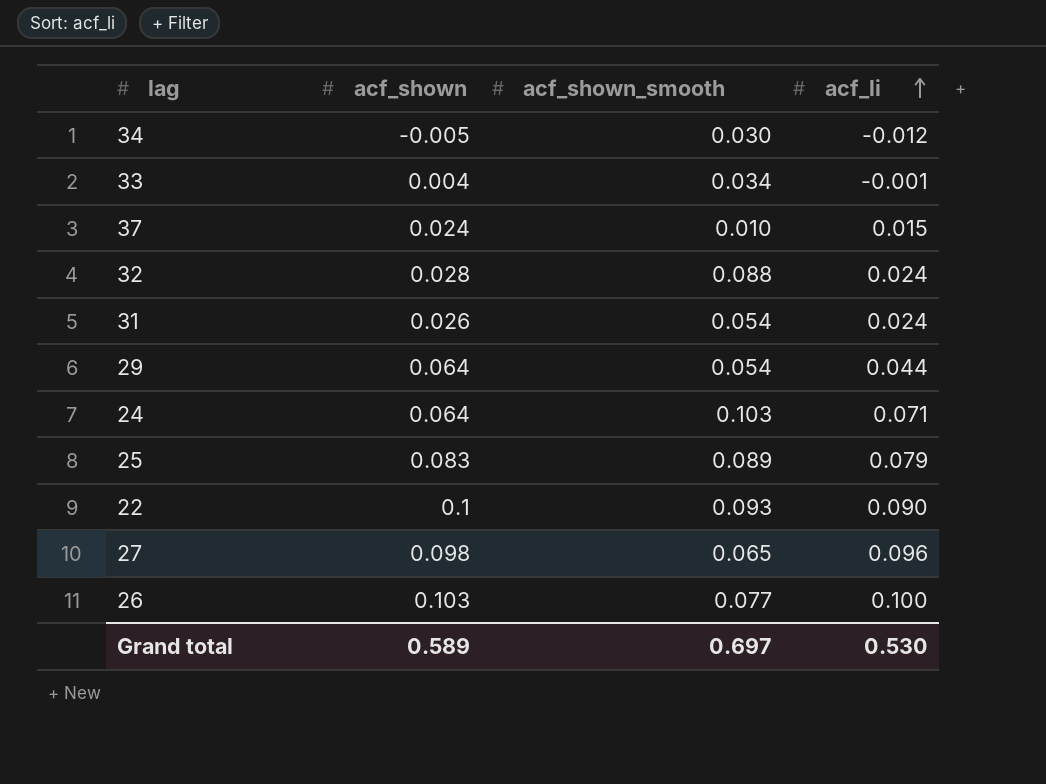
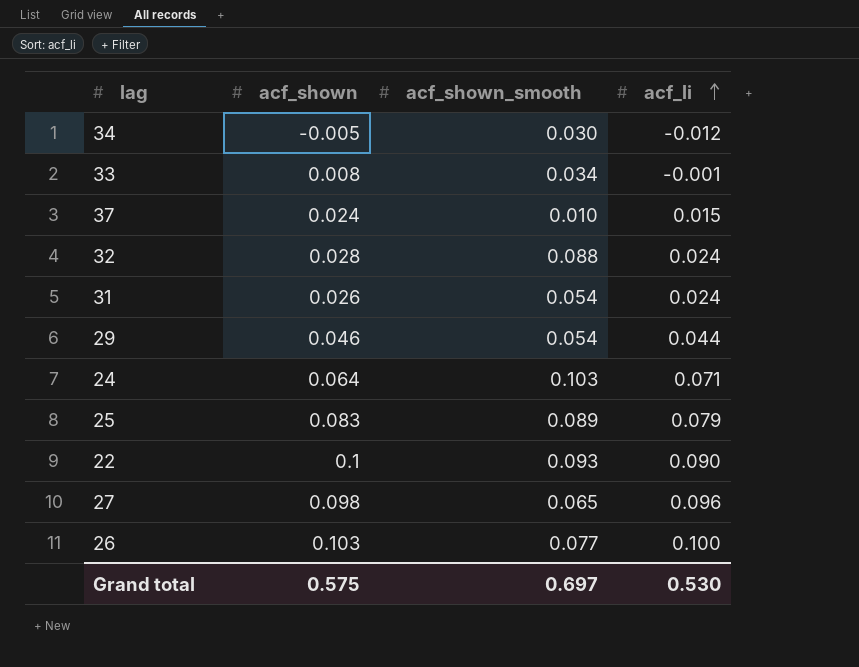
33 | acf_shown: 0.004 -> 0.008
29 | acf_shown: 0.064 -> 0.046
Grand total | acf_shown: 0.589 -> 0.575

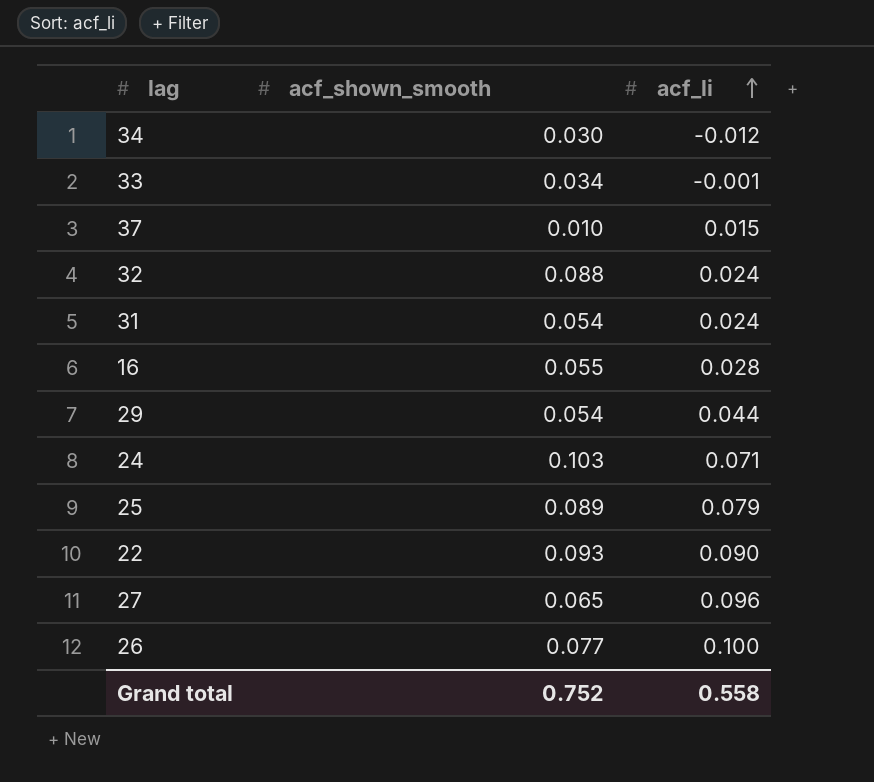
column acf_shown | position: 2 -> none
row 16: none -> 0.055 | 0.028
Grand total | acf_shown_smooth: 0.697 -> 0.752
Grand total | acf_li: 0.530 -> 0.558

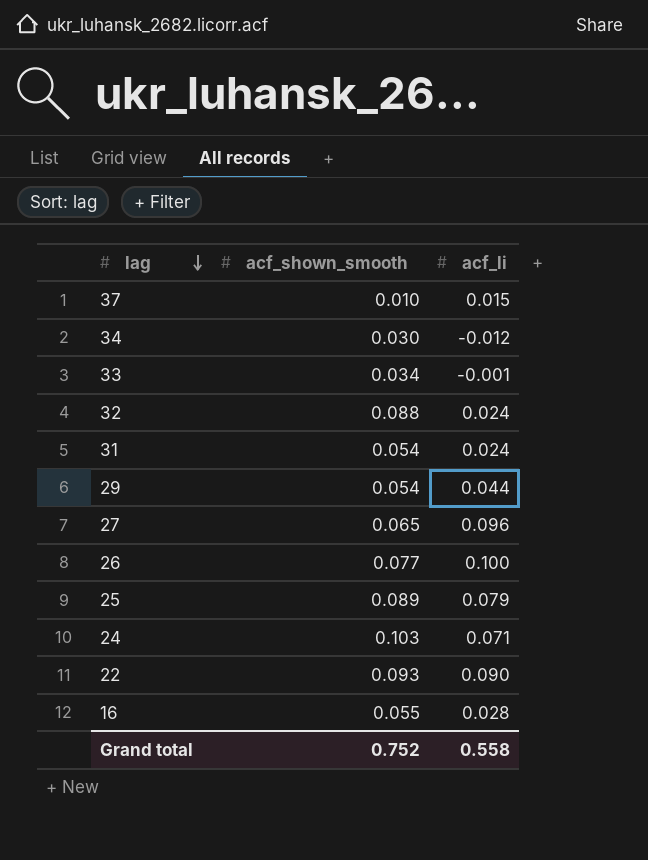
row order: acf_li ascending -> lag descending

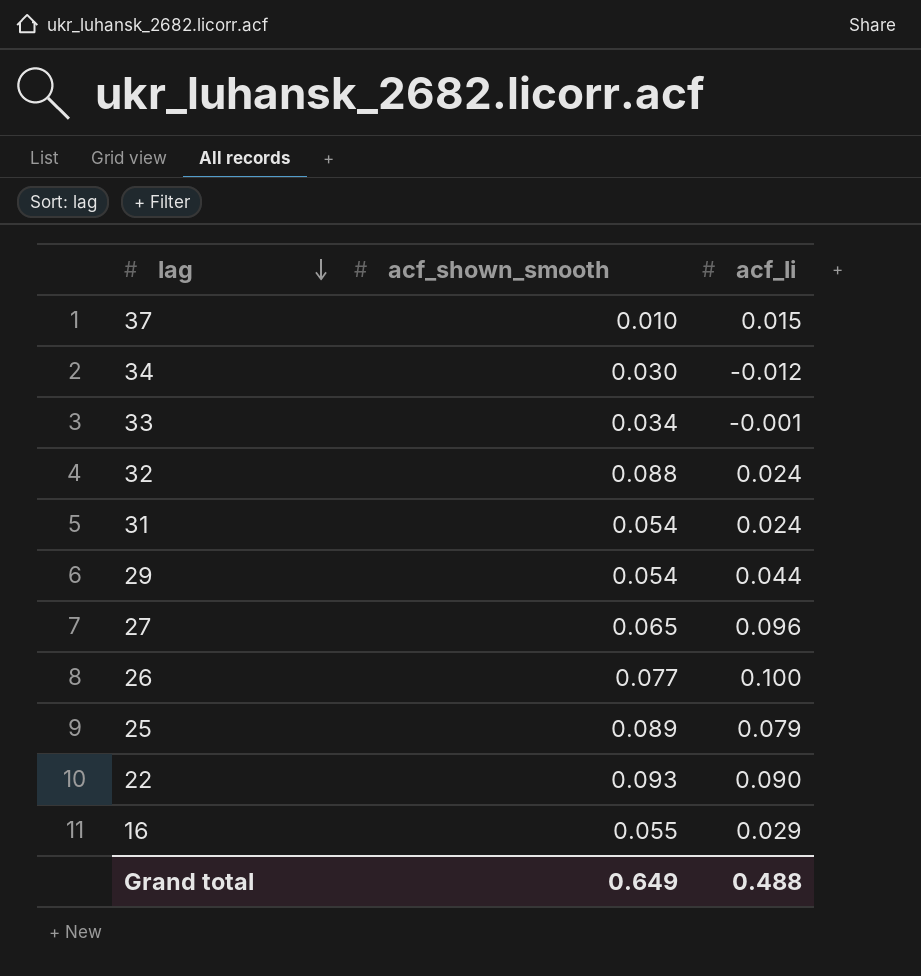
row 24: 0.103 | 0.071 -> none
16 | acf_li: 0.028 -> 0.029
Grand total | acf_shown_smooth: 0.752 -> 0.649
Grand total | acf_li: 0.558 -> 0.488

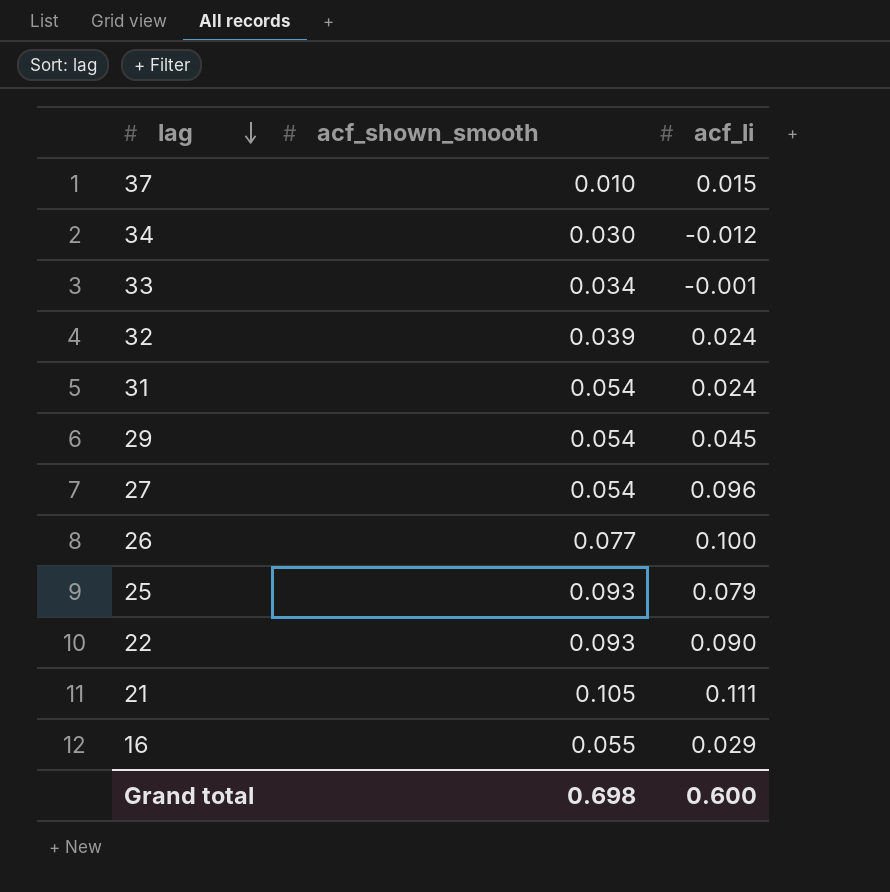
32 | acf_shown_smooth: 0.088 -> 0.039
29 | acf_li: 0.044 -> 0.045
27 | acf_shown_smooth: 0.065 -> 0.054
25 | acf_shown_smooth: 0.089 -> 0.093
row 21: none -> 0.105 | 0.111
Grand total | acf_shown_smooth: 0.649 -> 0.698
Grand total | acf_li: 0.488 -> 0.600

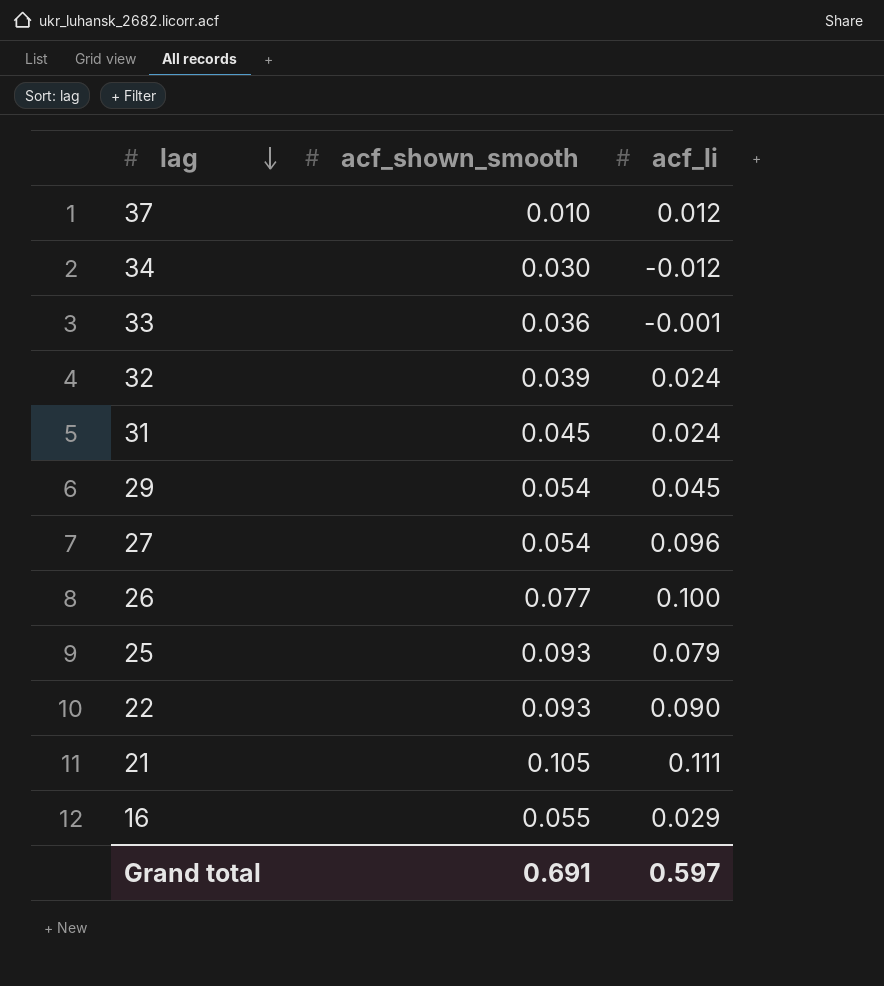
37 | acf_li: 0.015 -> 0.012
33 | acf_shown_smooth: 0.034 -> 0.036
31 | acf_shown_smooth: 0.054 -> 0.045
Grand total | acf_shown_smooth: 0.698 -> 0.691
Grand total | acf_li: 0.600 -> 0.597

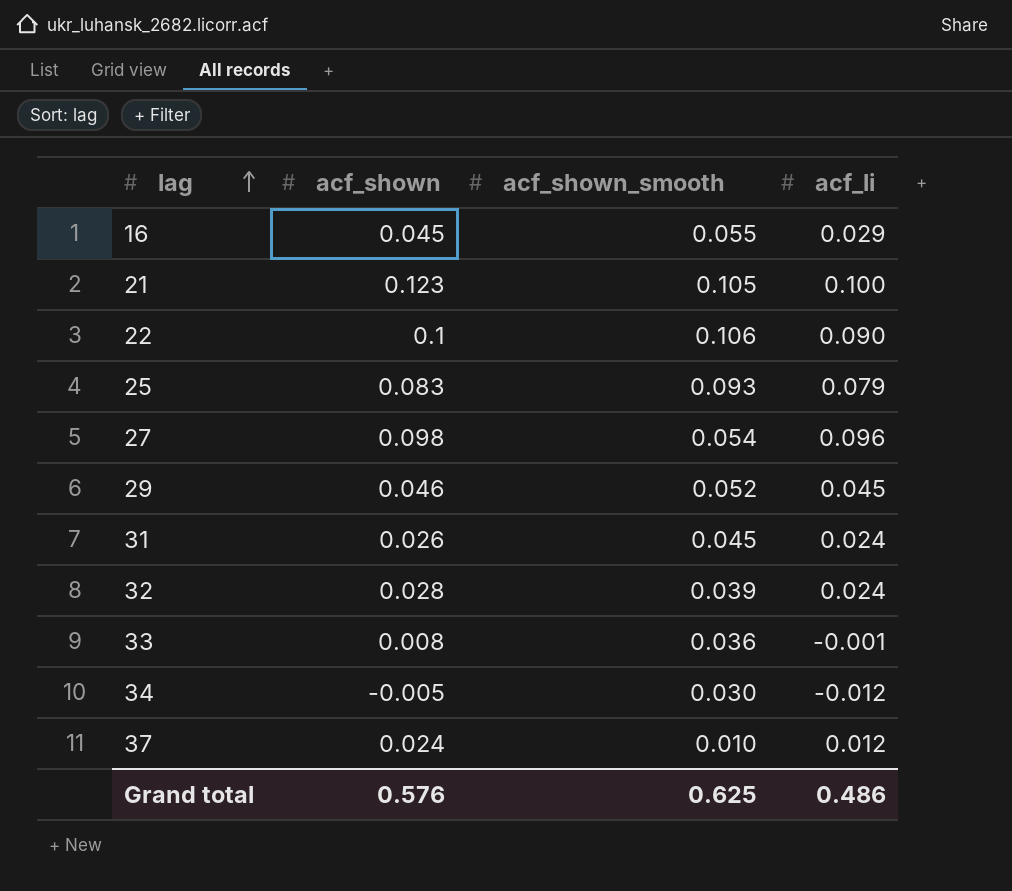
row order: lag descending -> lag ascending
column acf_shown | position: none -> 2
row 26: 0.077 | 0.100 -> none
21 | acf_li: 0.111 -> 0.100
22 | acf_shown_smooth: 0.093 -> 0.106
29 | acf_shown_smooth: 0.054 -> 0.052
Grand total | acf_shown_smooth: 0.691 -> 0.625
Grand total | acf_li: 0.597 -> 0.486

